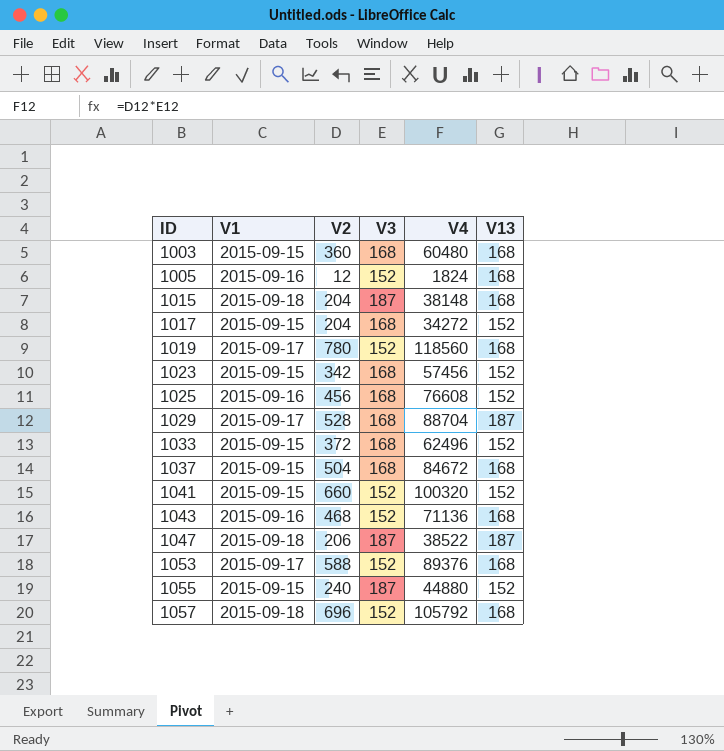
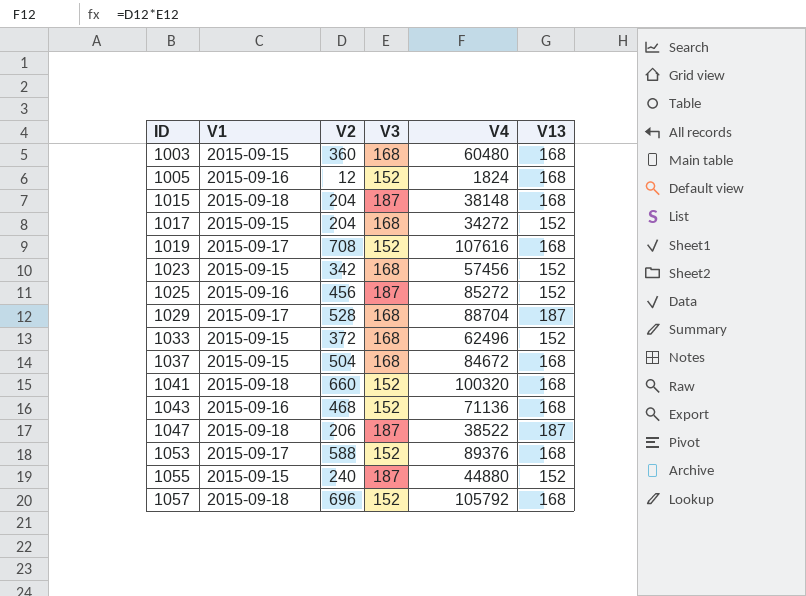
1019 | V2: 780 -> 708
1019 | V4: 118560 -> 107616
1025 | V3: 168 -> 187
1025 | V4: 76608 -> 85272
1041 | V1: 2015-09-15 -> 2015-09-18
1041 | V13: 152 -> 168

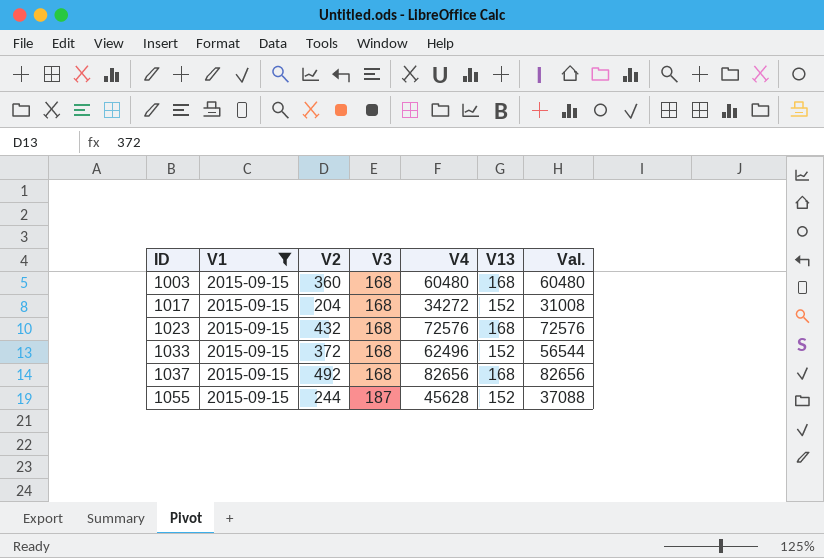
filter: none -> V1 = 2015-09-15
column Val. | formula: none -> [V2] * [V13]
1023 | V2: 342 -> 432
1023 | V4: 57456 -> 72576
1023 | V13: 152 -> 168
1037 | V2: 504 -> 492
1037 | V4: 84672 -> 82656
1055 | V2: 240 -> 244
1055 | V4: 44880 -> 45628

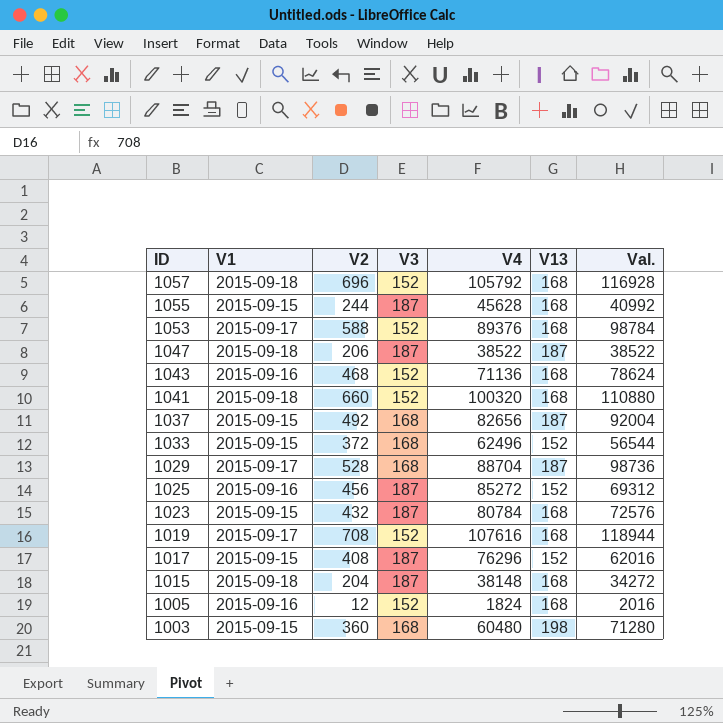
filter: V1 = 2015-09-15 -> none
row order: ID ascending -> ID descending
1055 | V13: 152 -> 168
1055 | Val.: 37088 -> 40992
1037 | V13: 168 -> 187
1037 | Val.: 82656 -> 92004
1023 | V3: 168 -> 187
1023 | V4: 72576 -> 80784
1017 | V2: 204 -> 408
1017 | V3: 168 -> 187
1017 | V4: 34272 -> 76296
1017 | Val.: 31008 -> 62016
1003 | V13: 168 -> 198
1003 | Val.: 60480 -> 71280

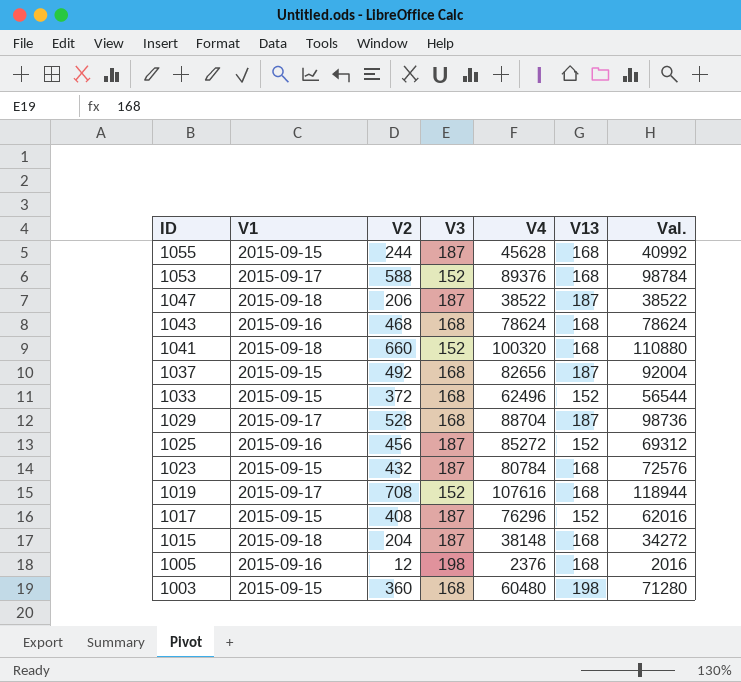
row 1057: 2015-09-18 | 696 | 152 | 105792 | 168 | 116928 -> none
1043 | V3: 152 -> 168
1043 | V4: 71136 -> 78624
1005 | V3: 152 -> 198
1005 | V4: 1824 -> 2376

